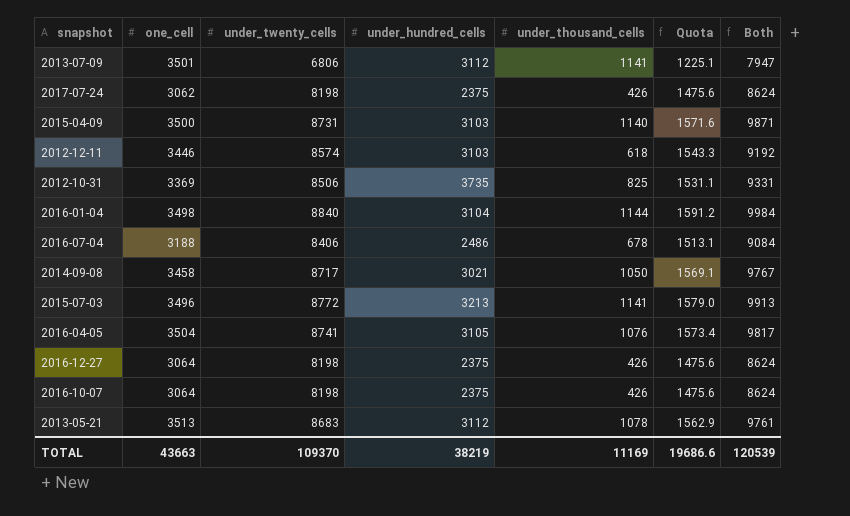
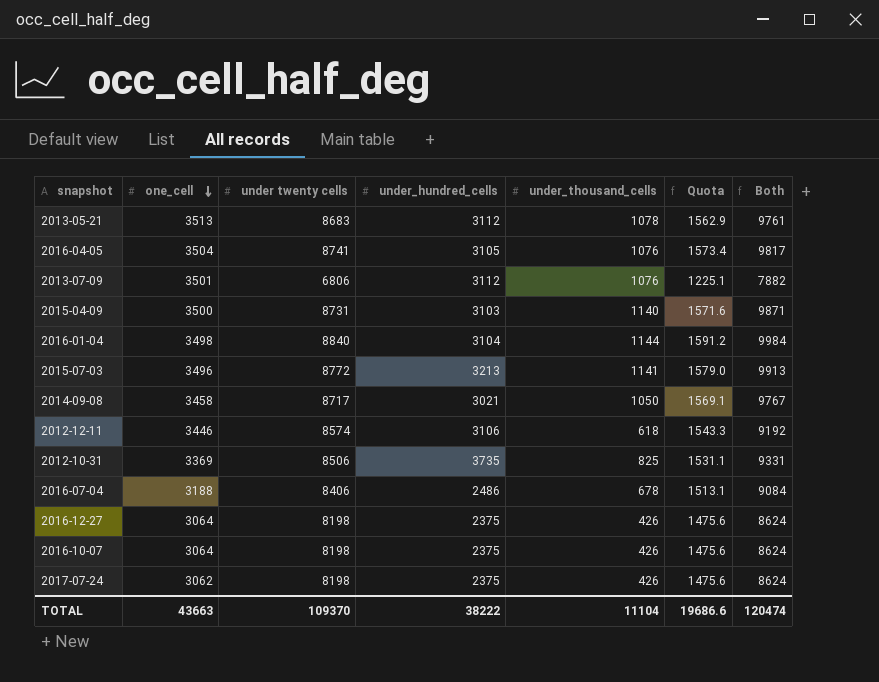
row order: none -> one_cell descending
column name: under_twenty_cells -> under twenty cells
2013-07-09 | under_thousand_cells: 1141 -> 1076
2013-07-09 | Both: 7947 -> 7882
2012-12-11 | under_hundred_cells: 3103 -> 3106
TOTAL | under_hundred_cells: 38219 -> 38222
TOTAL | under_thousand_cells: 11169 -> 11104
TOTAL | Both: 120539 -> 120474

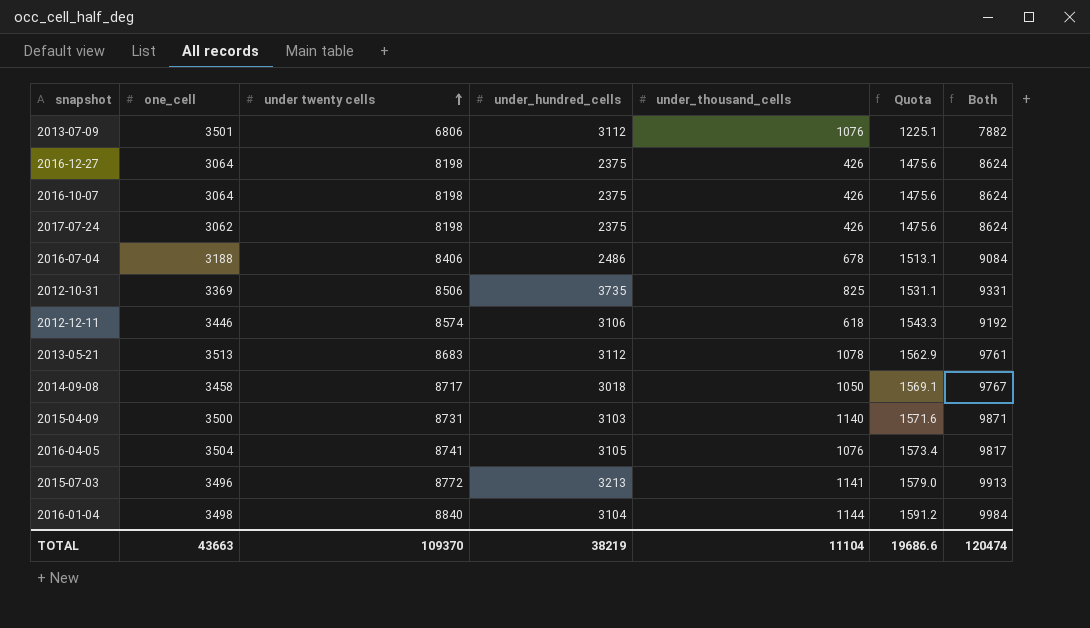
row order: one_cell descending -> under twenty cells ascending
2014-09-08 | under_hundred_cells: 3021 -> 3018
TOTAL | under_hundred_cells: 38222 -> 38219

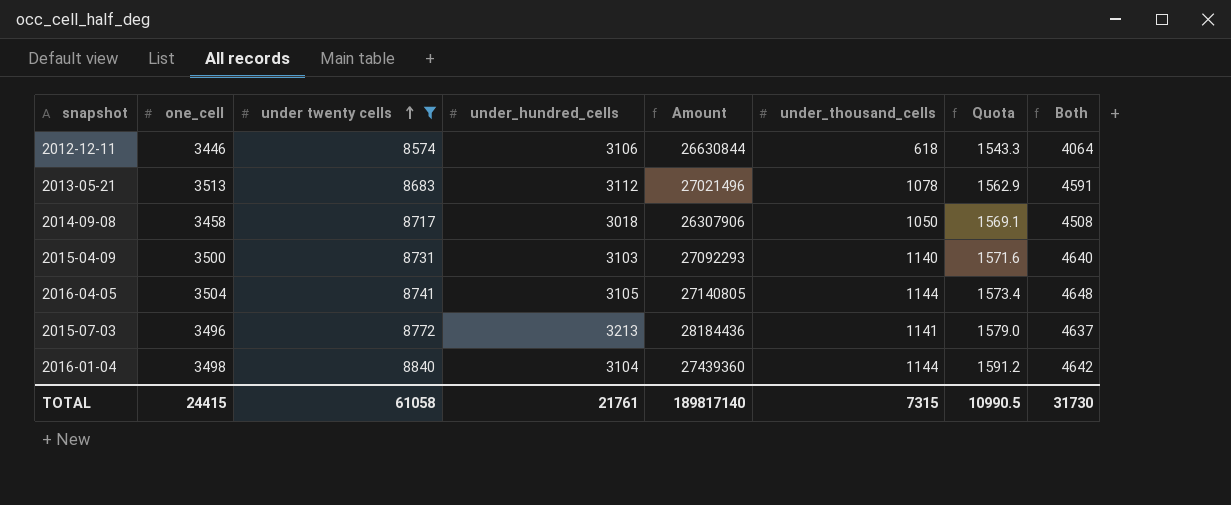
filter: none -> under twenty cells >= 8574
column Amount | formula: none -> [under twenty cells] * [under_hundred_cells]
column Both | formula: [under twenty cells] + [under_thousand_cells] -> [one_cell] + [under_thousand_cells]
2016-04-05 | under_thousand_cells: 1076 -> 1144
TOTAL | one_cell: 43663 -> 24415
TOTAL | under twenty cells: 109370 -> 61058
TOTAL | under_hundred_cells: 38219 -> 21761
TOTAL | under_thousand_cells: 11104 -> 7315
TOTAL | Quota: 19686.6 -> 10990.5
TOTAL | Both: 120474 -> 31730

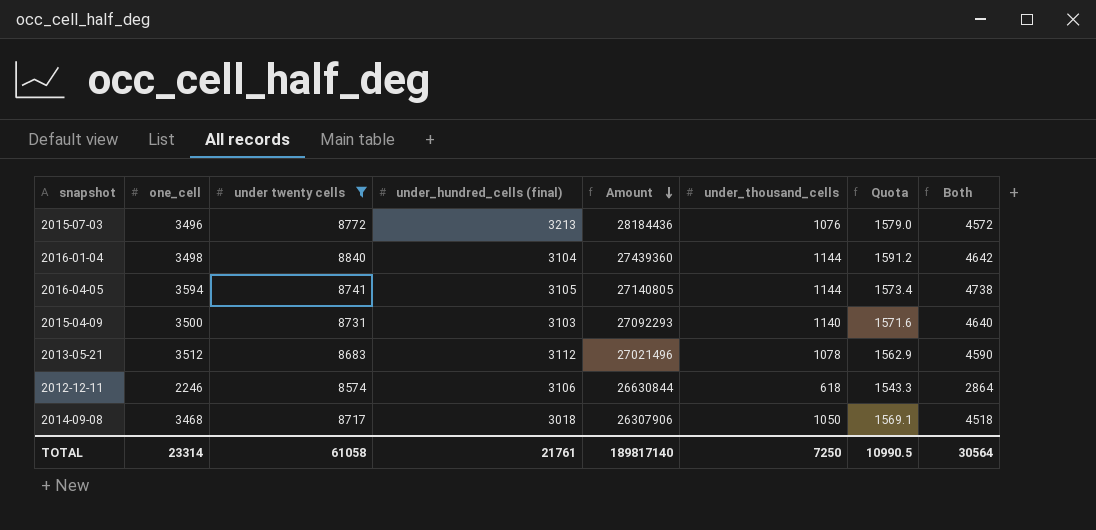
row order: under twenty cells ascending -> Amount descending
column name: under_hundred_cells -> under_hundred_cells (final)
2015-07-03 | under_thousand_cells: 1141 -> 1076
2015-07-03 | Both: 4637 -> 4572
2016-04-05 | one_cell: 3504 -> 3594
2016-04-05 | Both: 4648 -> 4738
2013-05-21 | one_cell: 3513 -> 3512
2013-05-21 | Both: 4591 -> 4590
2012-12-11 | one_cell: 3446 -> 2246
2012-12-11 | Both: 4064 -> 2864
2014-09-08 | one_cell: 3458 -> 3468
2014-09-08 | Both: 4508 -> 4518
TOTAL | one_cell: 24415 -> 23314
TOTAL | under_thousand_cells: 7315 -> 7250
TOTAL | Both: 31730 -> 30564

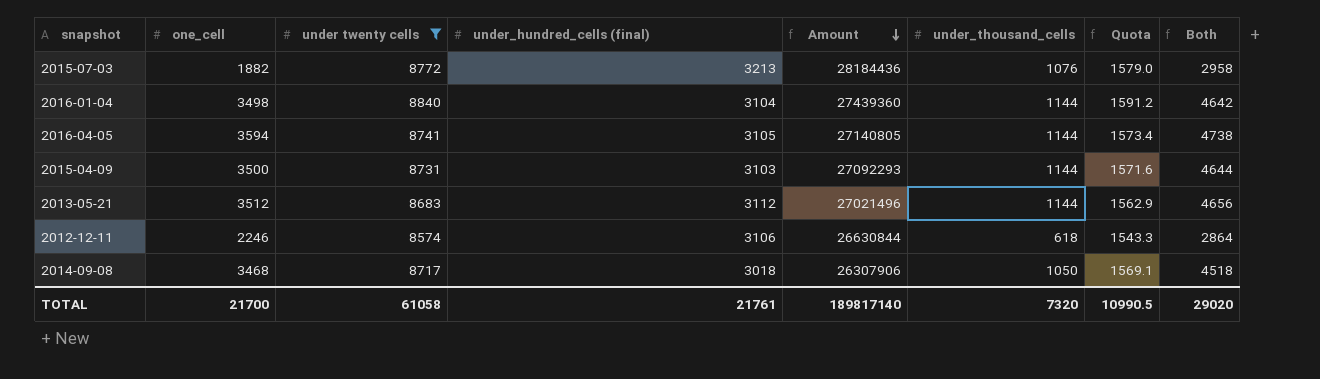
2015-07-03 | one_cell: 3496 -> 1882
2015-07-03 | Both: 4572 -> 2958
2015-04-09 | under_thousand_cells: 1140 -> 1144
2015-04-09 | Both: 4640 -> 4644
2013-05-21 | under_thousand_cells: 1078 -> 1144
2013-05-21 | Both: 4590 -> 4656
TOTAL | one_cell: 23314 -> 21700
TOTAL | under_thousand_cells: 7250 -> 7320
TOTAL | Both: 30564 -> 29020

